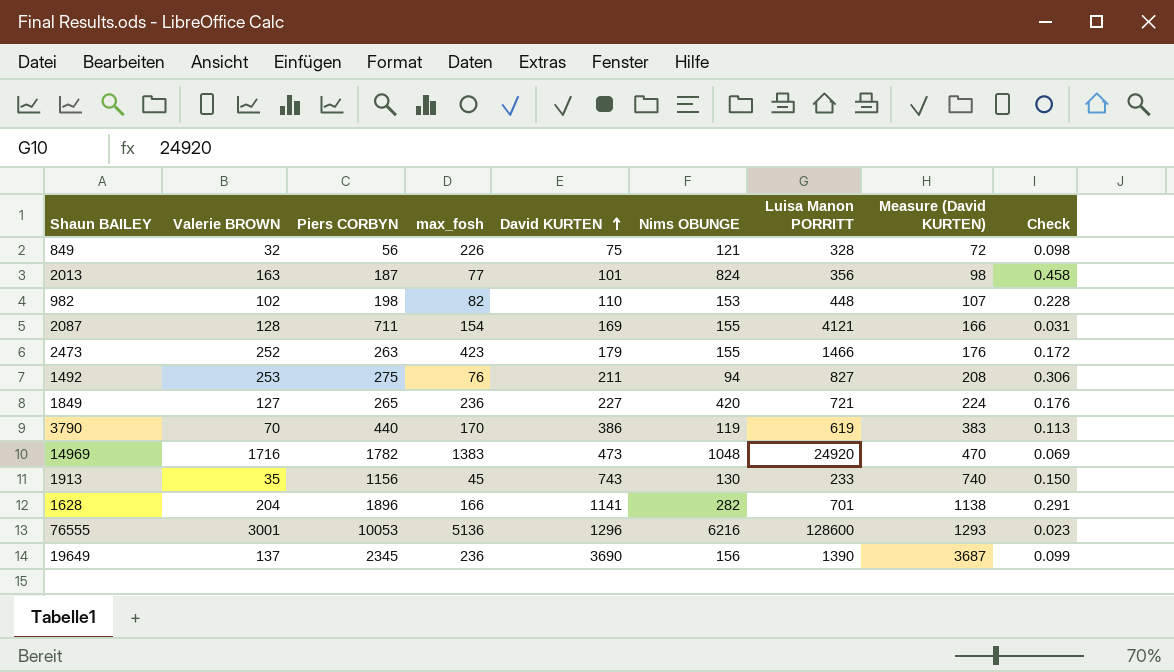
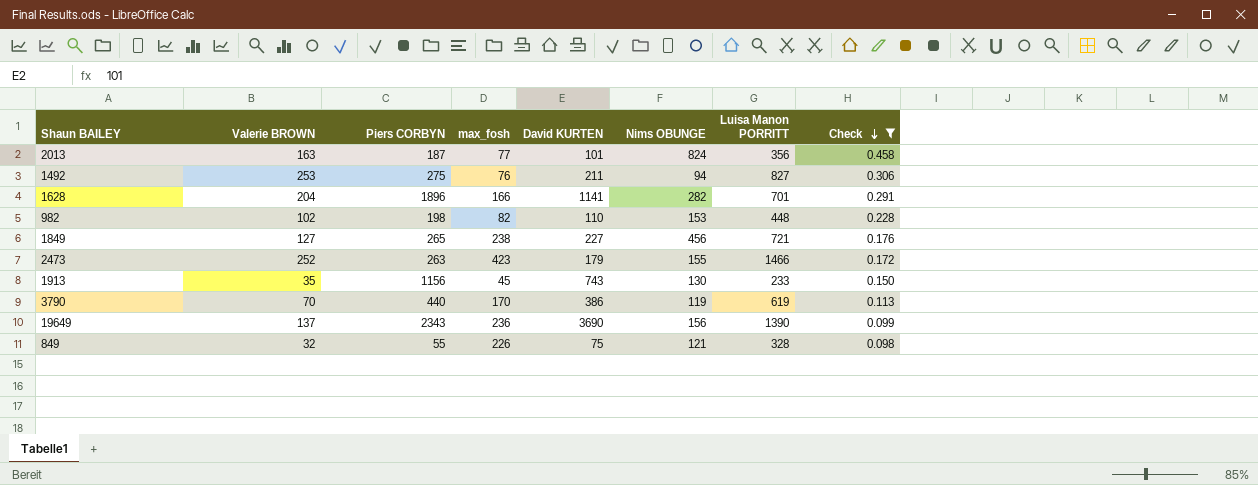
filter: none -> Check >= 0.098
row order: David KURTEN ascending -> Check descending
column Measure (David KURTEN) | formula: [David KURTEN] - 3 -> none
1849 | max_fosh: 236 -> 238
1849 | Nims OBUNGE: 420 -> 456
19649 | Piers CORBYN: 2345 -> 2343
849 | Piers CORBYN: 56 -> 55

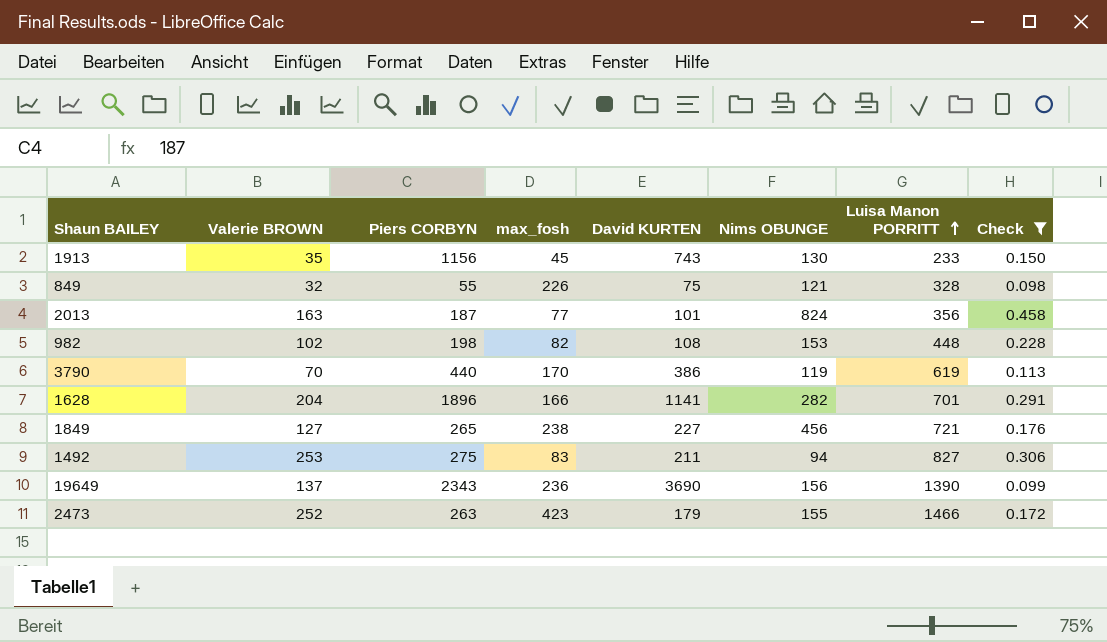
row order: Check descending -> Luisa Manon PORRITT ascending
982 | David KURTEN: 110 -> 108
1492 | max_fosh: 76 -> 83

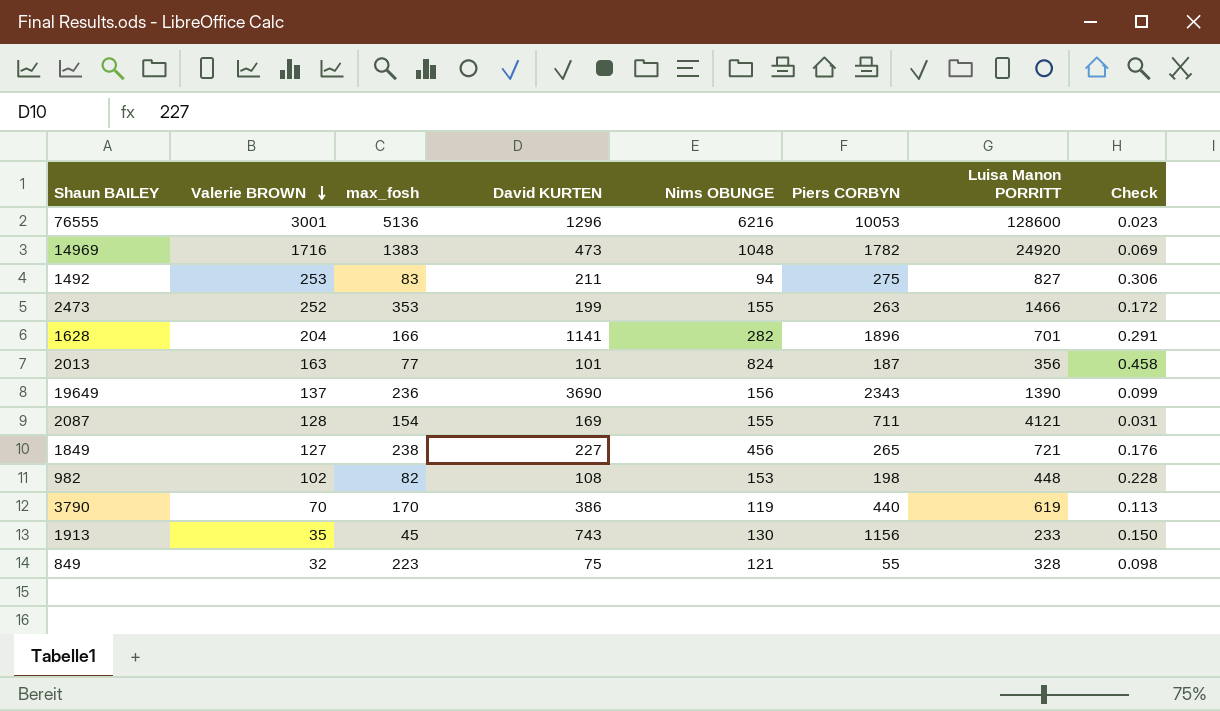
filter: Check >= 0.098 -> none
row order: Luisa Manon PORRITT ascending -> Valerie BROWN descending
column Piers CORBYN | position: 3 -> 6
2473 | max_fosh: 423 -> 353
2473 | David KURTEN: 179 -> 199
849 | max_fosh: 226 -> 223

